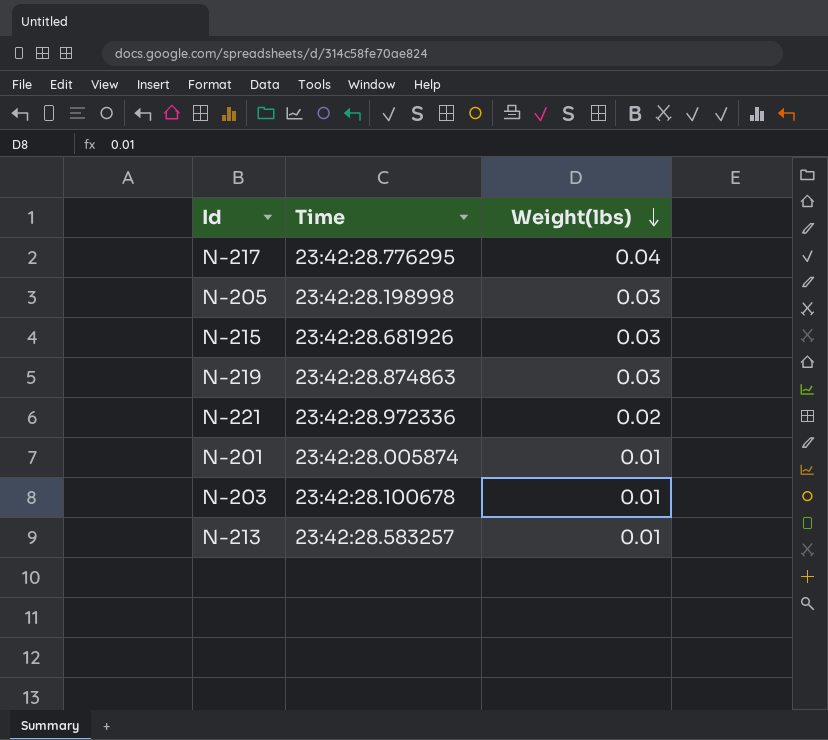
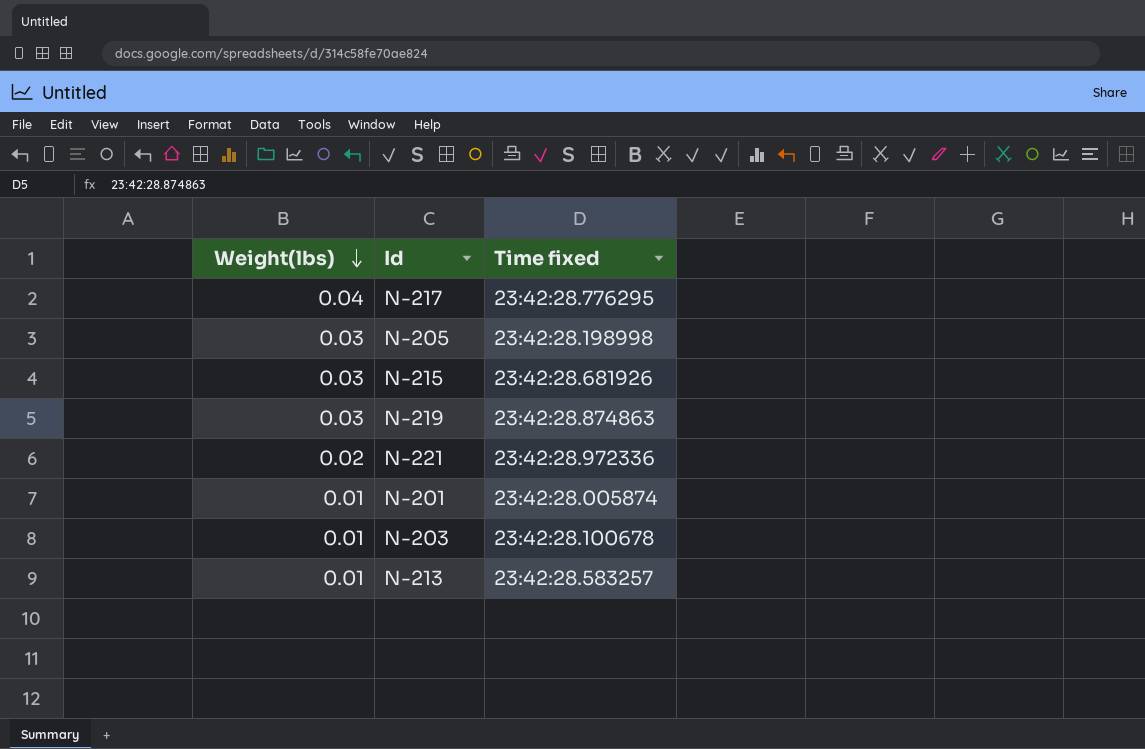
column Weight(lbs) | position: 3 -> 1
column name: Time -> Time fixed

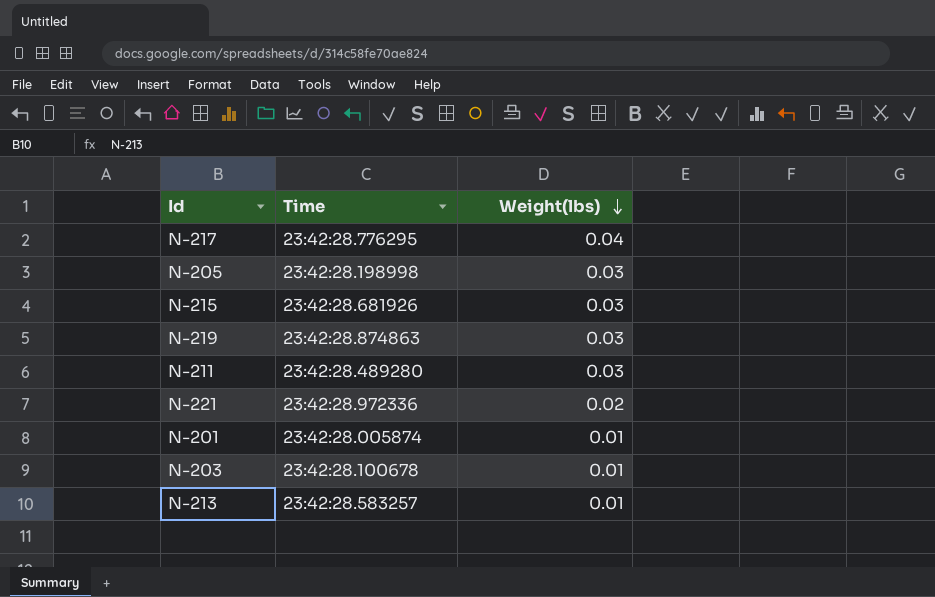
column name: Time fixed -> Time
column Weight(lbs) | position: 1 -> 3
row N-211: none -> 23:42:28.489280 | 0.03

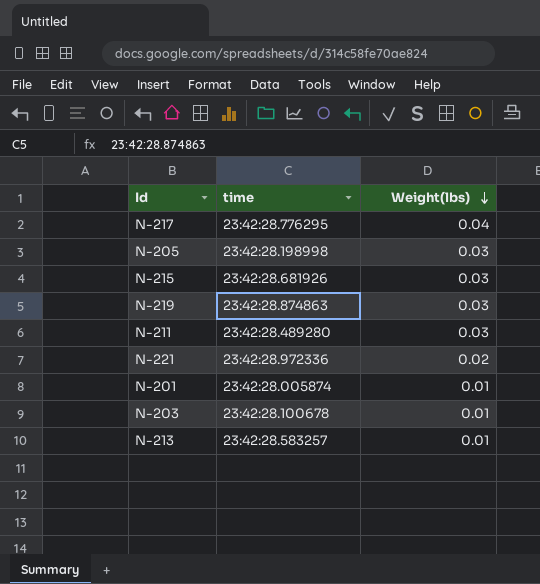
column name: Time -> time

